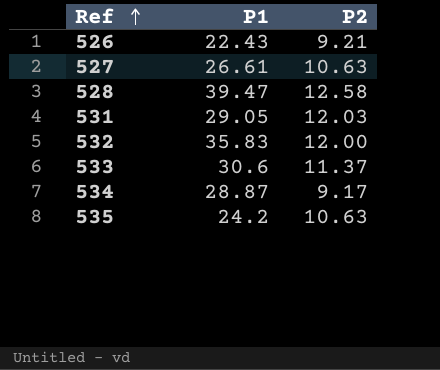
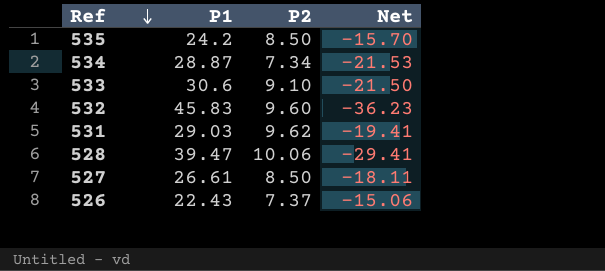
row order: Ref ascending -> Ref descending
column Net | formula: none -> [P2] - [P1]
535 | P2: 10.63 -> 8.50
534 | P2: 9.17 -> 7.34
533 | P2: 11.37 -> 9.10
532 | P1: 35.83 -> 45.83
532 | P2: 12.00 -> 9.60
531 | P1: 29.05 -> 29.03
531 | P2: 12.03 -> 9.62
528 | P2: 12.58 -> 10.06
527 | P2: 10.63 -> 8.50
526 | P2: 9.21 -> 7.37

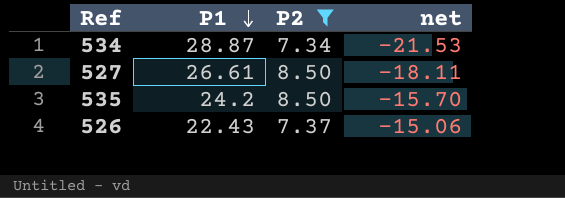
filter: none -> P2 <= 8.50
row order: Ref descending -> P1 descending
column name: Net -> net

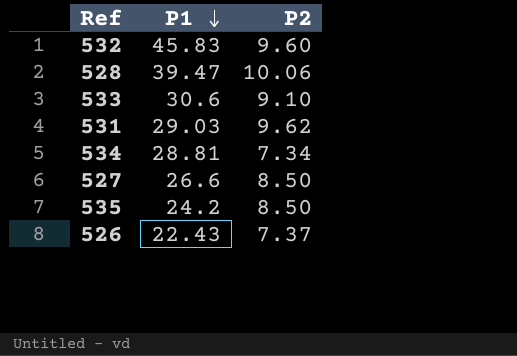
filter: P2 <= 8.50 -> none
column net | formula: [P2] - [P1] -> none
534 | P1: 28.87 -> 28.81
527 | P1: 26.61 -> 26.6

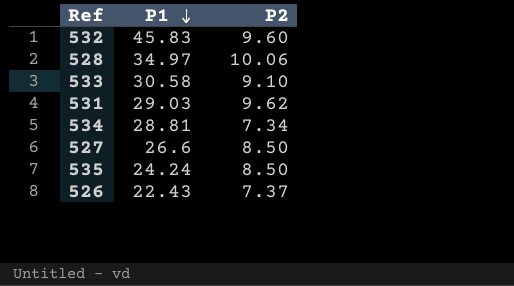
528 | P1: 39.47 -> 34.97
533 | P1: 30.6 -> 30.58
535 | P1: 24.2 -> 24.24

